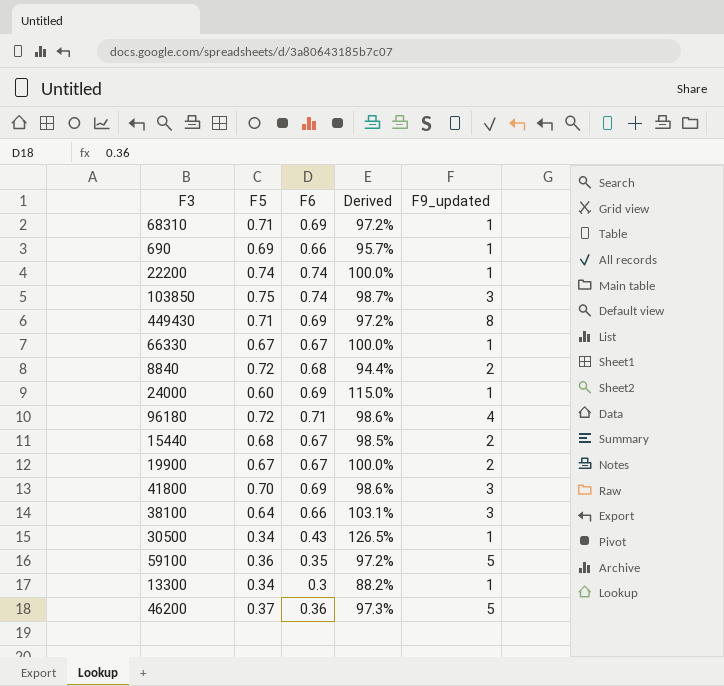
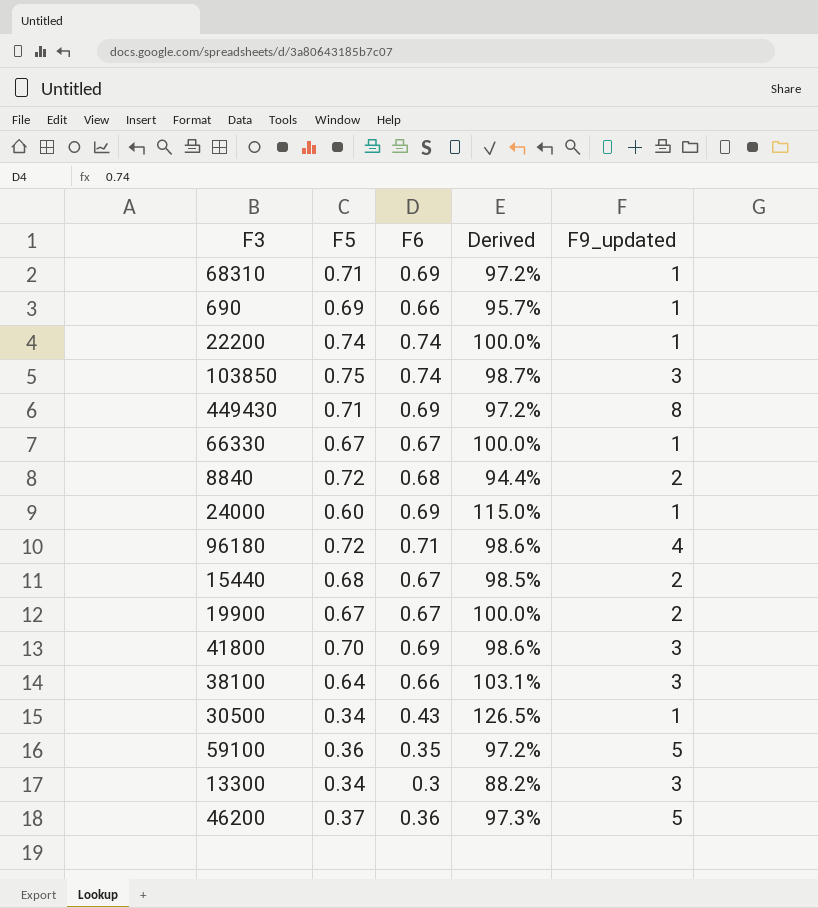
13300 | F9_updated: 1 -> 3

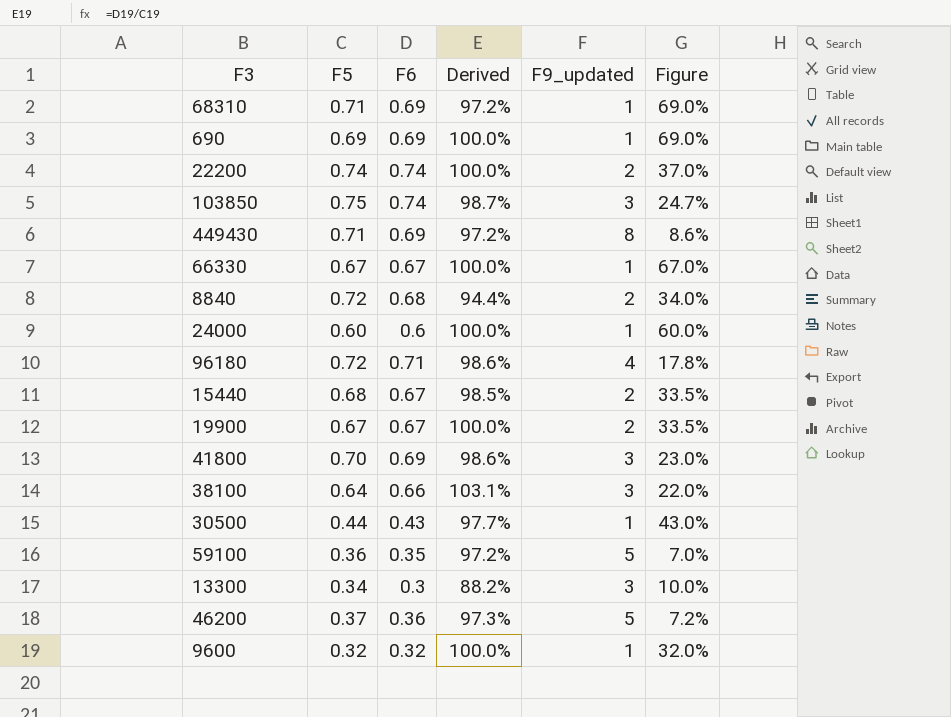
column Figure | formula: none -> [F6] / [F9_updated]
690 | F6: 0.66 -> 0.69
690 | Derived: 95.7% -> 100.0%
22200 | F9_updated: 1 -> 2
24000 | F6: 0.69 -> 0.6
24000 | Derived: 115.0% -> 100.0%
30500 | F5: 0.34 -> 0.44
30500 | Derived: 126.5% -> 97.7%
row 9600: none -> 0.32 | 0.32 | 100.0% | 1 | 32.0%

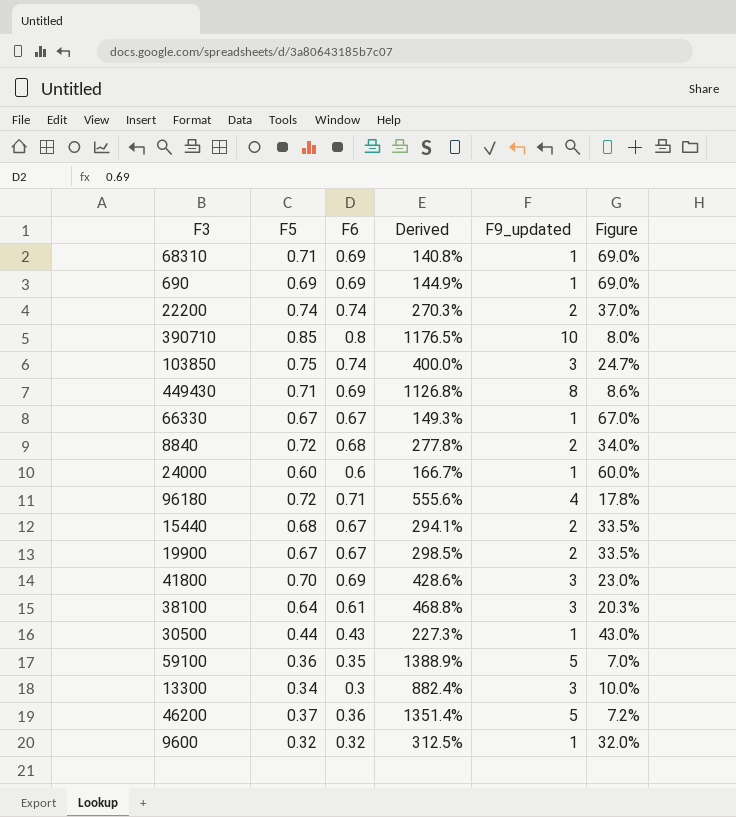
column Derived | formula: [F6] / [F5] -> [F9_updated] / [F5]
row 390710: none -> 0.85 | 0.8 | 1176.5% | 10 | 8.0%
38100 | F6: 0.66 -> 0.61
38100 | Figure: 22.0% -> 20.3%

